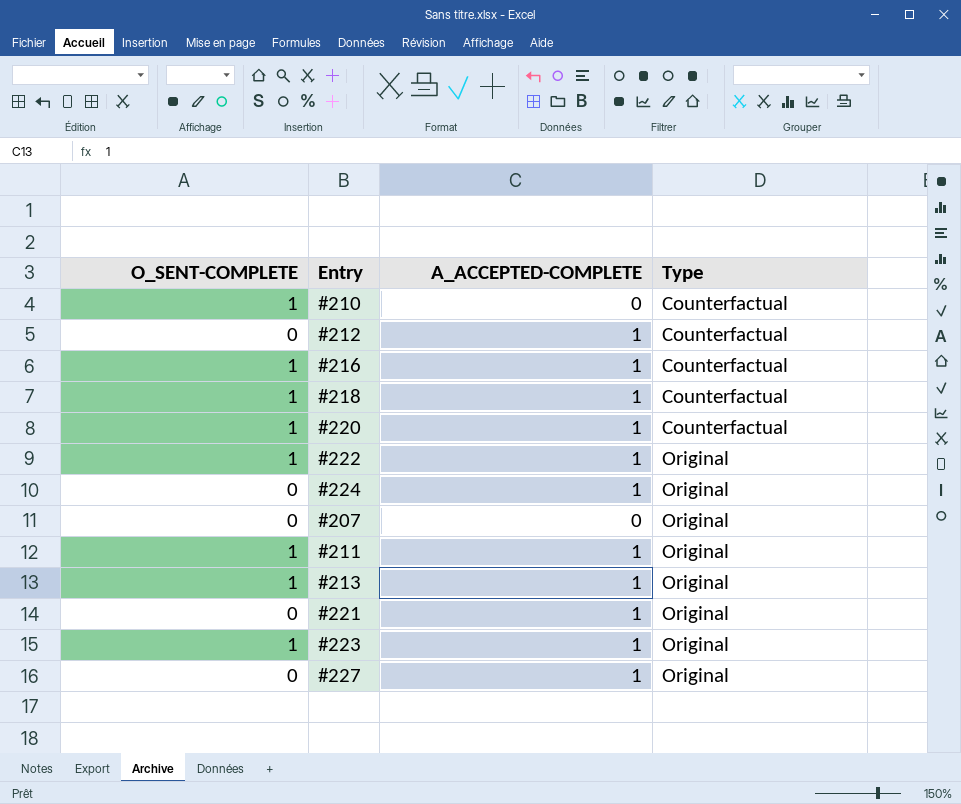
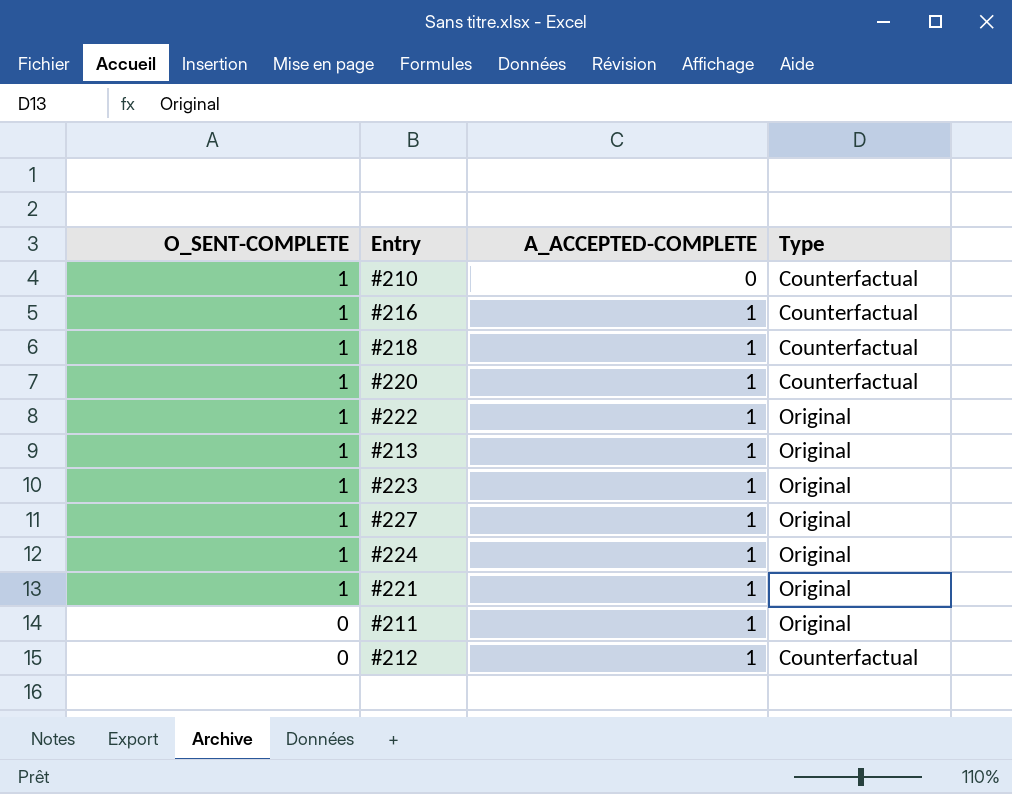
row order: Type ascending -> O_SENT-COMPLETE descending
row #207: 0 | 0 | Original -> none
#227 | O_SENT-COMPLETE: 0 -> 1
#224 | O_SENT-COMPLETE: 0 -> 1
#221 | O_SENT-COMPLETE: 0 -> 1
#211 | O_SENT-COMPLETE: 1 -> 0

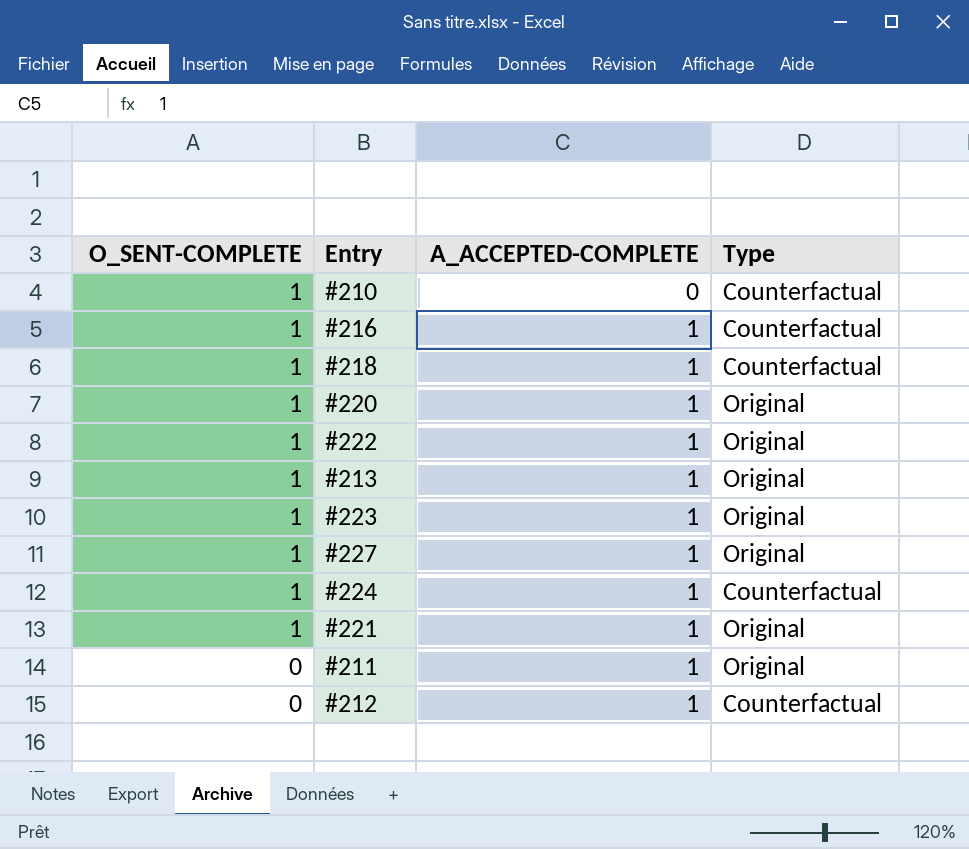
#220 | Type: Counterfactual -> Original
#224 | Type: Original -> Counterfactual

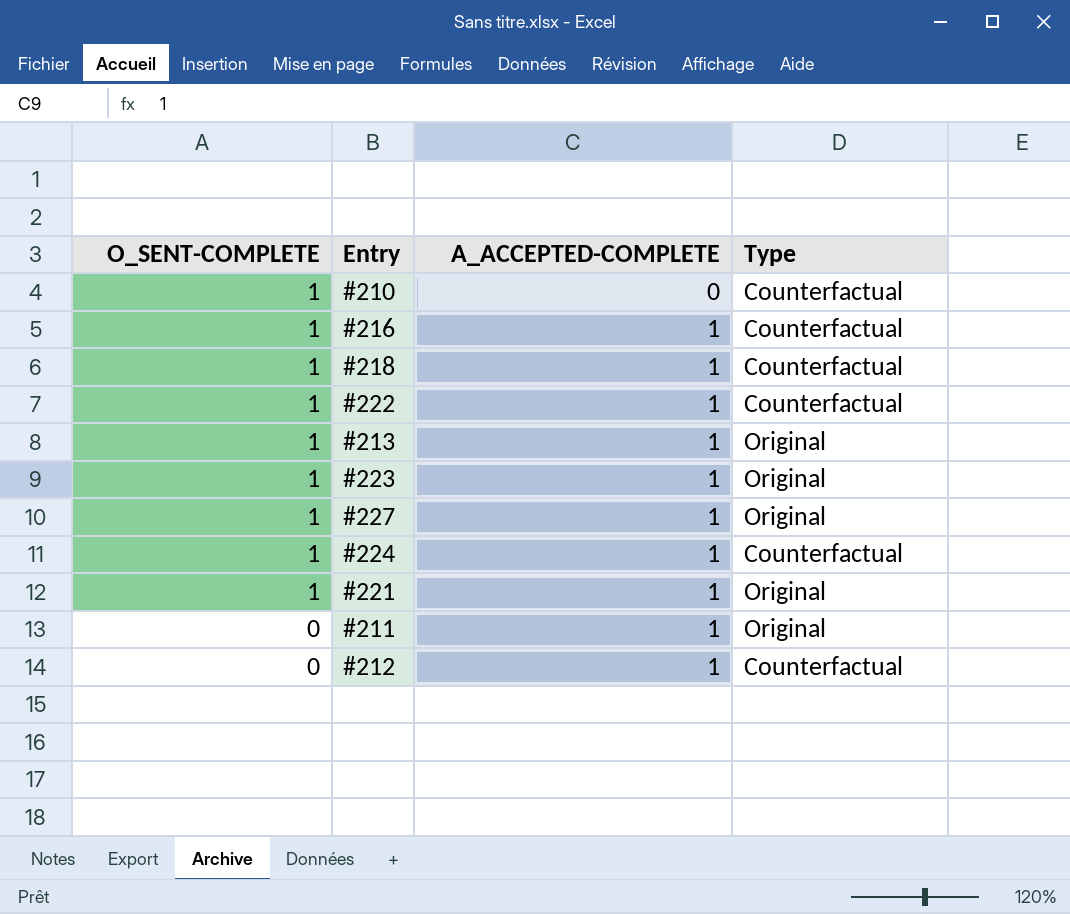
row #220: 1 | 1 | Original -> none
#222 | Type: Original -> Counterfactual

